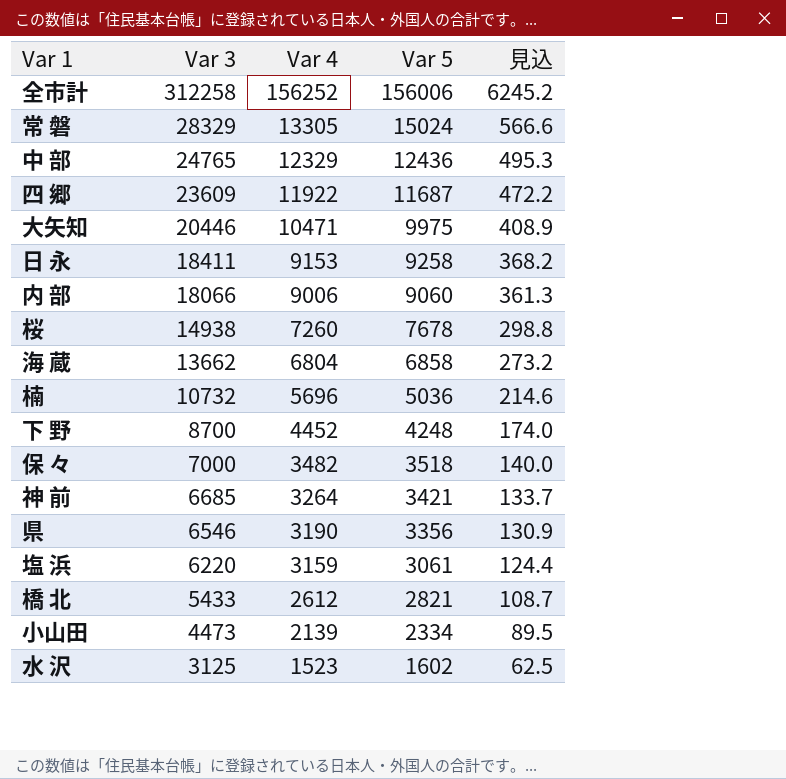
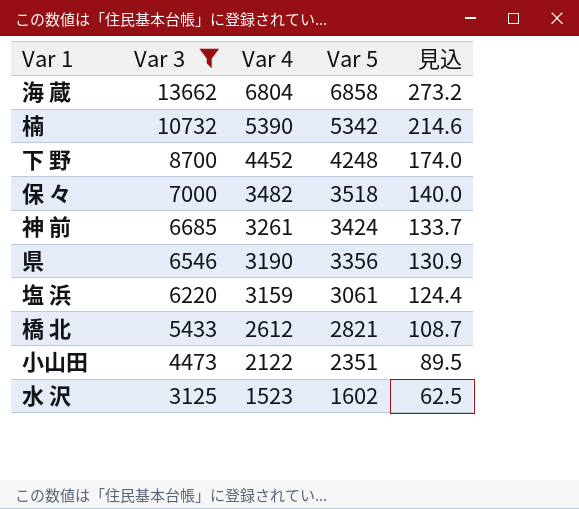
filter: none -> Var 3 <= 13662
楠 | Var 4: 5696 -> 5390
楠 | Var 5: 5036 -> 5342
神 前 | Var 4: 3264 -> 3261
神 前 | Var 5: 3421 -> 3424
小山田 | Var 4: 2139 -> 2122
小山田 | Var 5: 2334 -> 2351

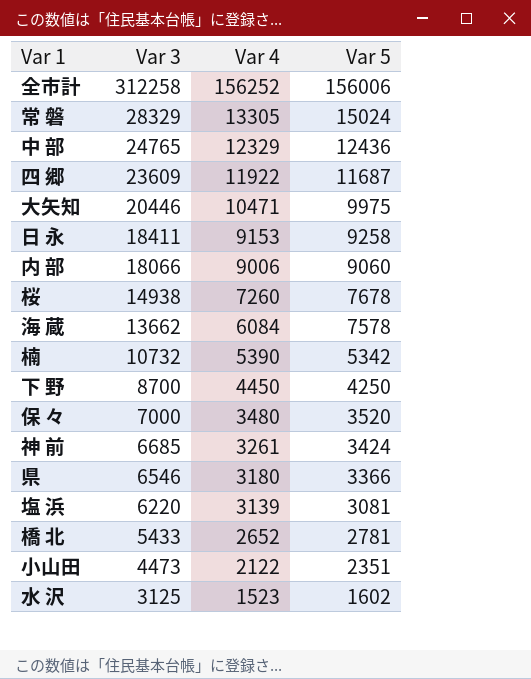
filter: Var 3 <= 13662 -> none
column 見込 | formula: [Var 3] * 0.02 -> none
海 蔵 | Var 4: 6804 -> 6084
海 蔵 | Var 5: 6858 -> 7578
下 野 | Var 4: 4452 -> 4450
下 野 | Var 5: 4248 -> 4250
保 々 | Var 4: 3482 -> 3480
保 々 | Var 5: 3518 -> 3520
県 | Var 4: 3190 -> 3180
県 | Var 5: 3356 -> 3366
塩 浜 | Var 4: 3159 -> 3139
塩 浜 | Var 5: 3061 -> 3081
橋 北 | Var 4: 2612 -> 2652
橋 北 | Var 5: 2821 -> 2781

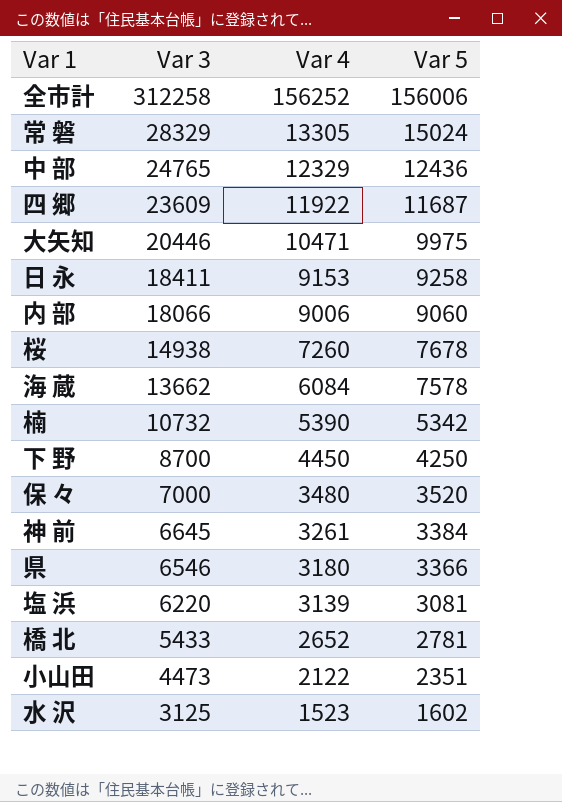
神 前 | Var 3: 6685 -> 6645
神 前 | Var 5: 3424 -> 3384

